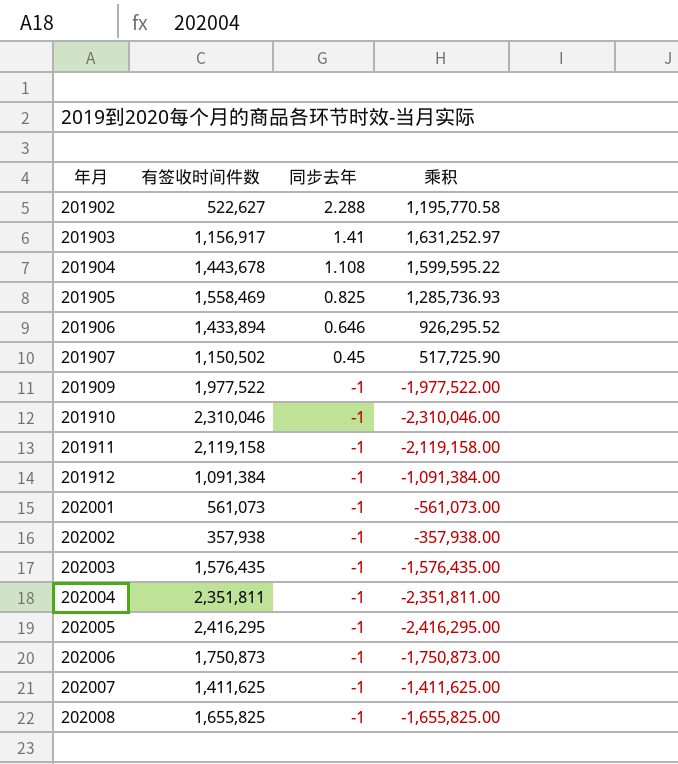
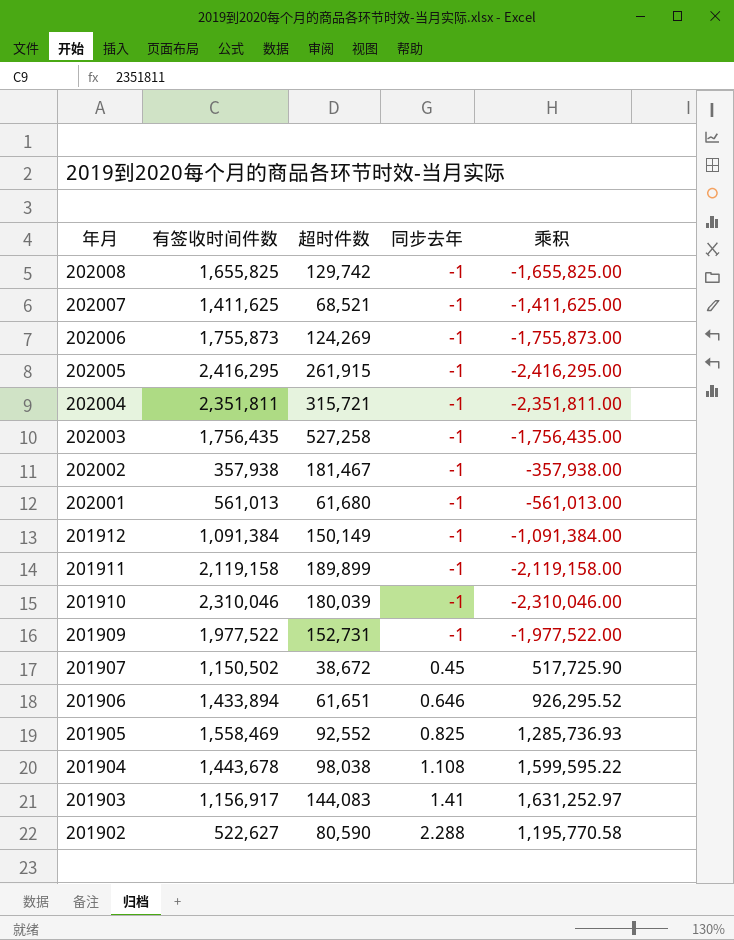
row order: 年月 ascending -> 年月 descending
column 超时件数 | position: none -> 3
202006 | 有签收时间件数: 1,750,873 -> 1,755,873
202006 | 乘积: -1,750,873.00 -> -1,755,873.00
202003 | 有签收时间件数: 1,576,435 -> 1,756,435
202003 | 乘积: -1,576,435.00 -> -1,756,435.00
202001 | 有签收时间件数: 561,073 -> 561,013
202001 | 乘积: -561,073.00 -> -561,013.00

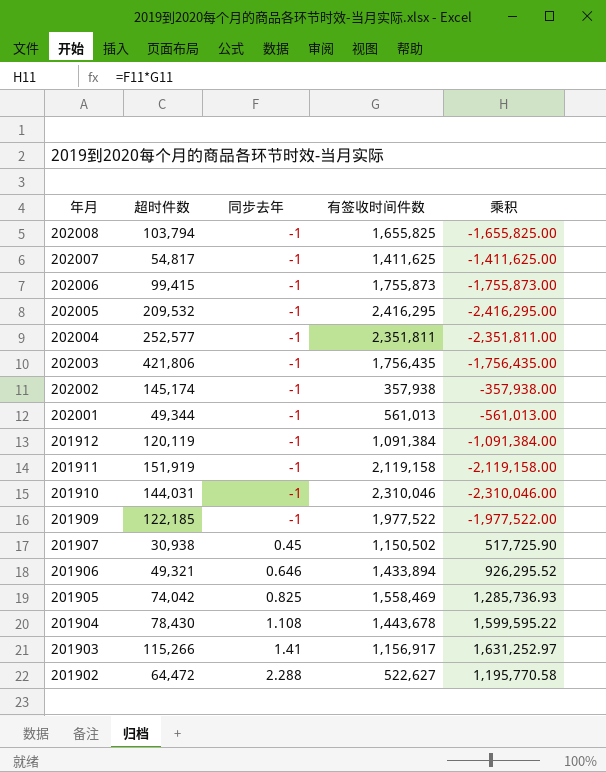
column 有签收时间件数 | position: 2 -> 4
202008 | 超时件数: 129,742 -> 103,794
202007 | 超时件数: 68,521 -> 54,817
202006 | 超时件数: 124,269 -> 99,415
202005 | 超时件数: 261,915 -> 209,532
202004 | 超时件数: 315,721 -> 252,577
202003 | 超时件数: 527,258 -> 421,806
202002 | 超时件数: 181,467 -> 145,174
202001 | 超时件数: 61,680 -> 49,344
201912 | 超时件数: 150,149 -> 120,119
201911 | 超时件数: 189,899 -> 151,919
201910 | 超时件数: 180,039 -> 144,031
201909 | 超时件数: 152,731 -> 122,185
201907 | 超时件数: 38,672 -> 30,938
201906 | 超时件数: 61,651 -> 49,321
201905 | 超时件数: 92,552 -> 74,042
201904 | 超时件数: 98,038 -> 78,430
201903 | 超时件数: 144,083 -> 115,266
201902 | 超时件数: 80,590 -> 64,472

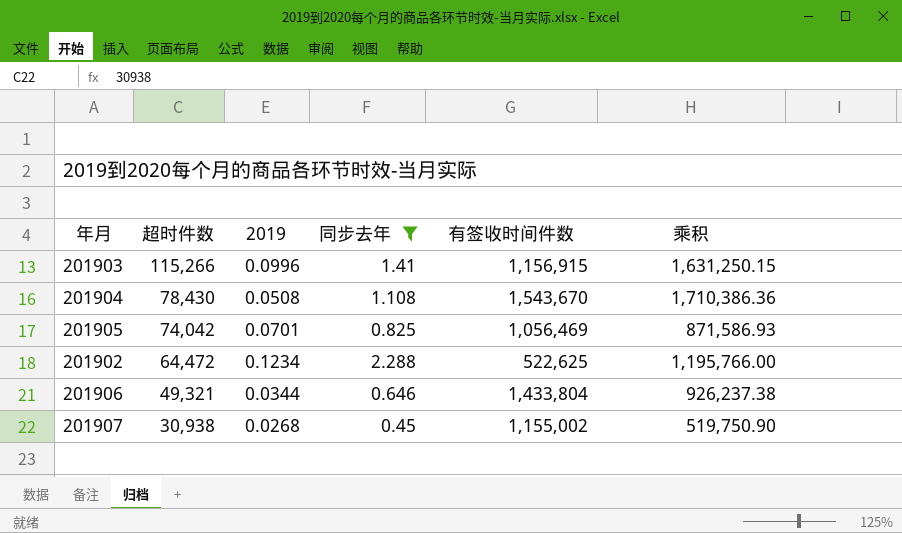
filter: none -> 同步去年 != -1
row order: 年月 descending -> 超时件数 descending
column 2019 | formula: none -> [超时件数] / [有签收时间件数]
201903 | 有签收时间件数: 1,156,917 -> 1,156,915
201903 | 乘积: 1,631,252.97 -> 1,631,250.15
201904 | 有签收时间件数: 1,443,678 -> 1,543,670
201904 | 乘积: 1,599,595.22 -> 1,710,386.36
201905 | 有签收时间件数: 1,558,469 -> 1,056,469
201905 | 乘积: 1,285,736.93 -> 871,586.93
201902 | 有签收时间件数: 522,627 -> 522,625
201902 | 乘积: 1,195,770.58 -> 1,195,766.00
201906 | 有签收时间件数: 1,433,894 -> 1,433,804
201906 | 乘积: 926,295.52 -> 926,237.38
201907 | 有签收时间件数: 1,150,502 -> 1,155,002
201907 | 乘积: 517,725.90 -> 519,750.90

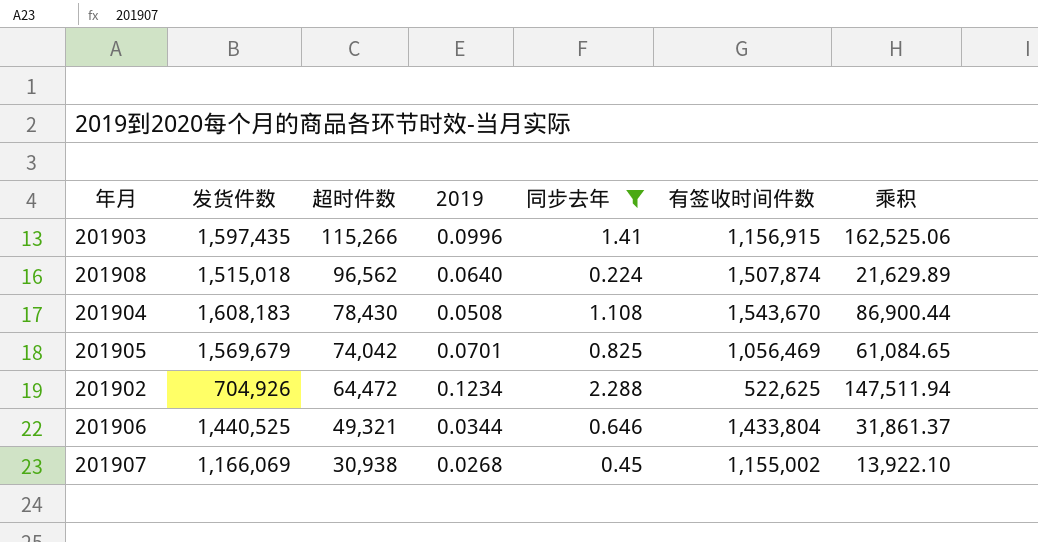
column 发货件数 | position: none -> 2
column 乘积 | formula: [同步去年] * [有签收时间件数] -> [超时件数] * [同步去年]
row 201908: none -> 1,515,018 | 96,562 | 0.0640 | 0.224 | 1,507,874 | 21,629.89

